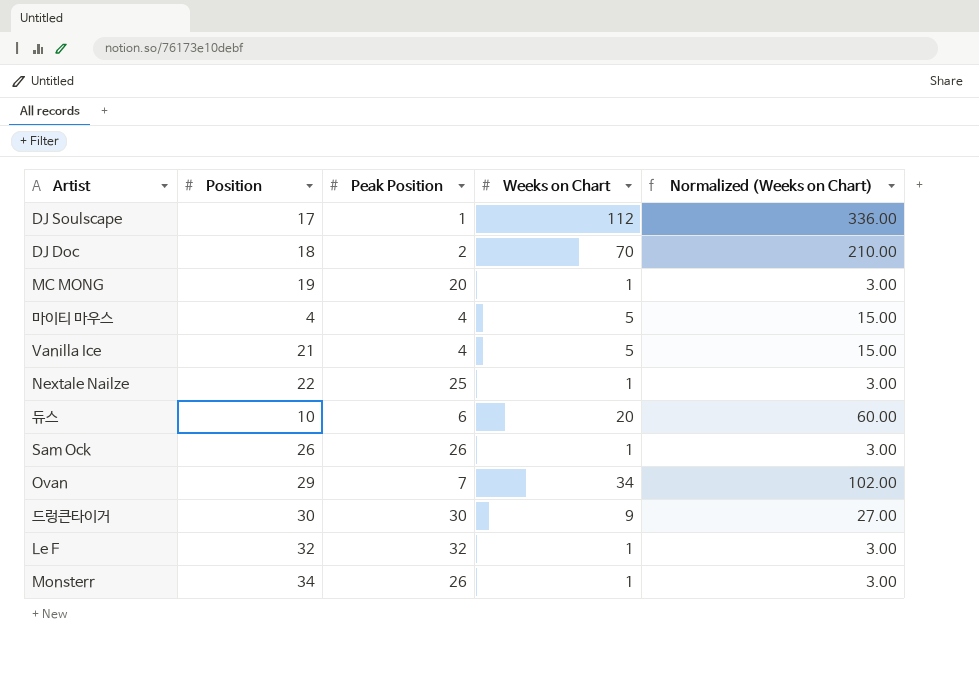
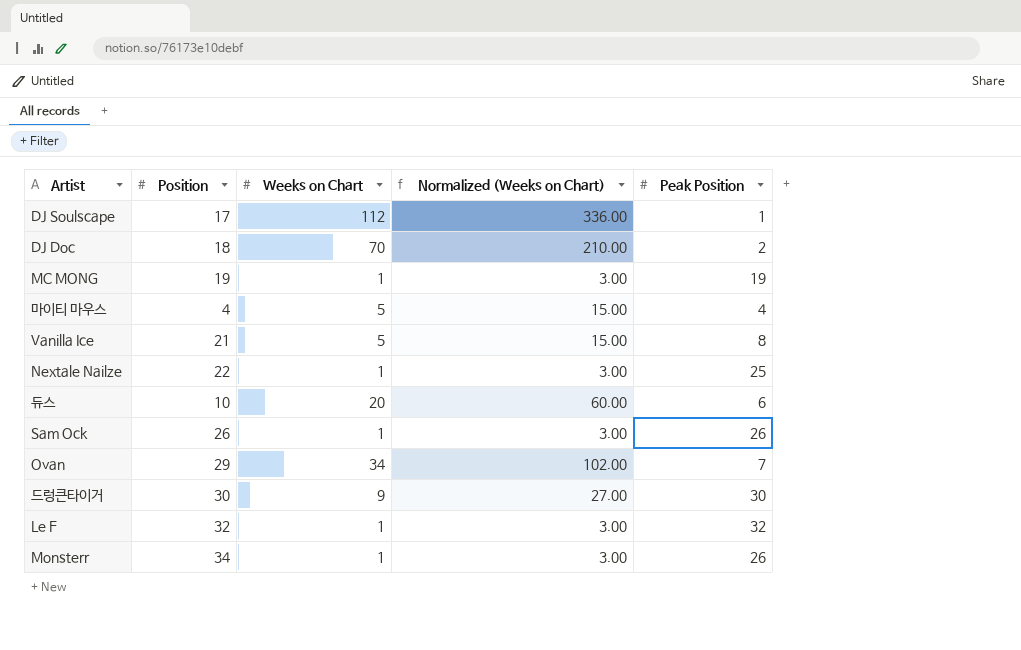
column Peak Position | position: 3 -> 5
MC MONG | Peak Position: 20 -> 19
Vanilla Ice | Peak Position: 4 -> 8

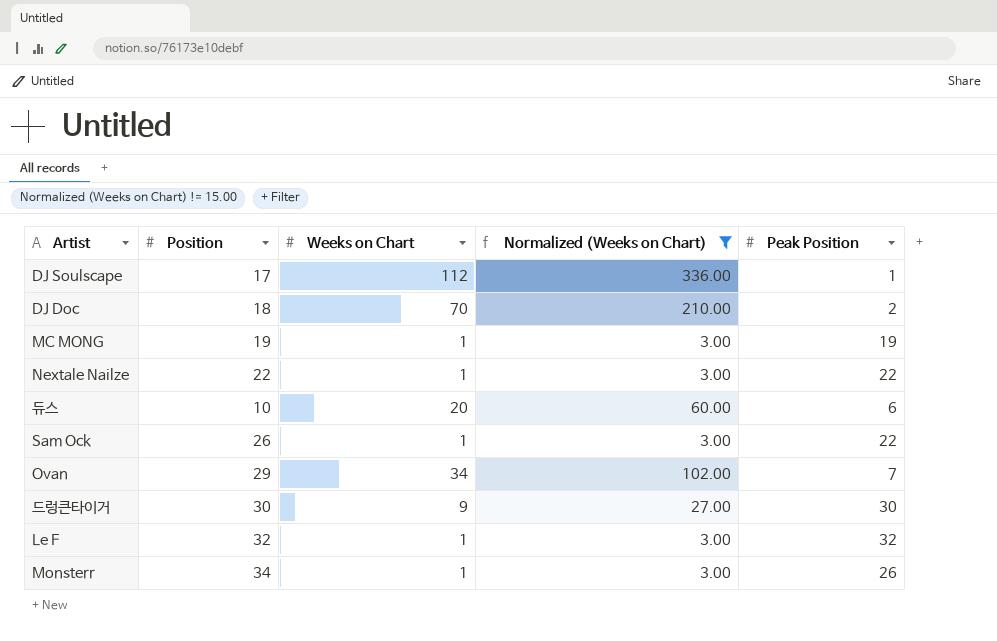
filter: none -> Normalized (Weeks on Chart) != 15.00
Nextale Nailze | Peak Position: 25 -> 22
Sam Ock | Peak Position: 26 -> 22

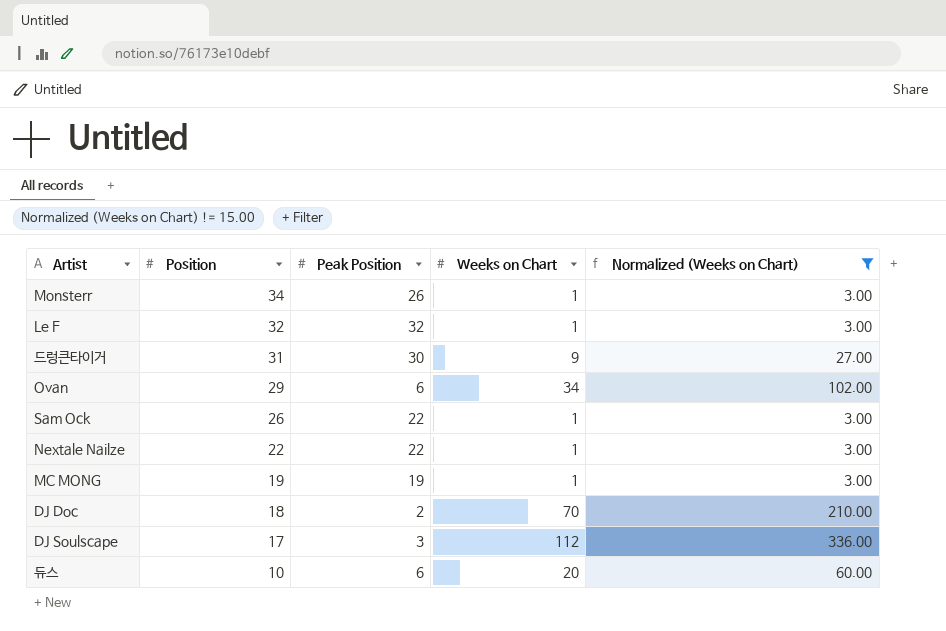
row order: none -> Position descending
column Peak Position | position: 5 -> 3
드렁큰타이거 | Position: 30 -> 31
Ovan | Peak Position: 7 -> 6
DJ Soulscape | Peak Position: 1 -> 3

